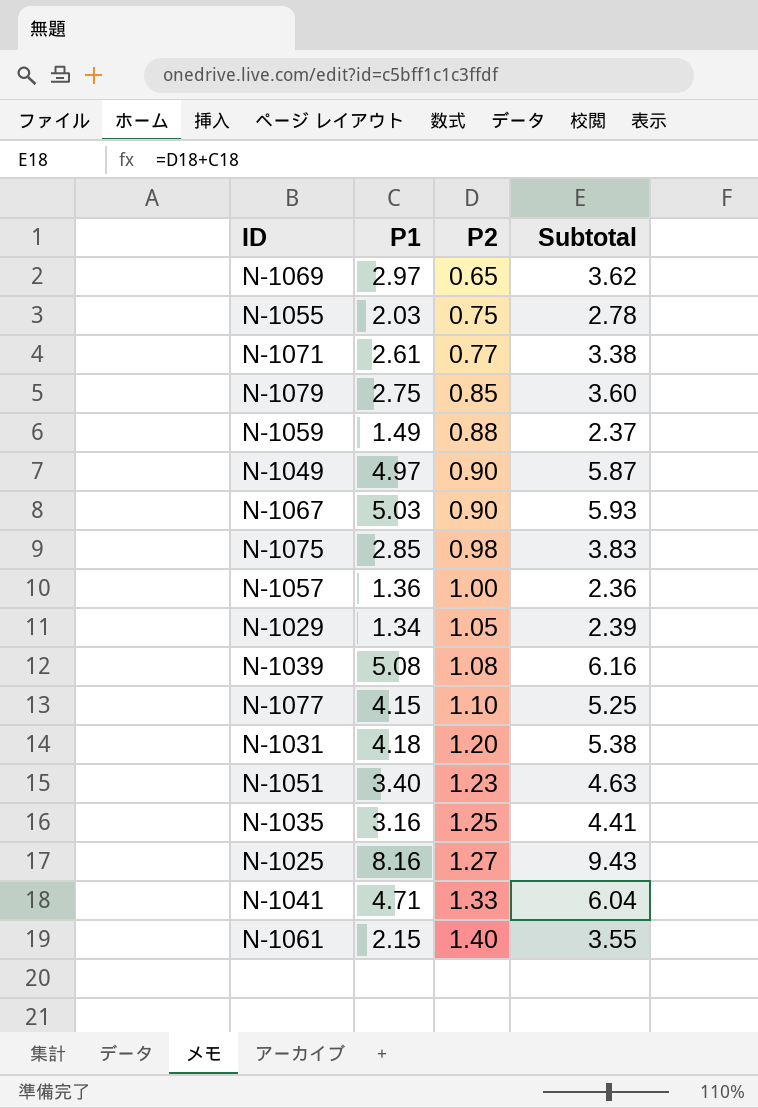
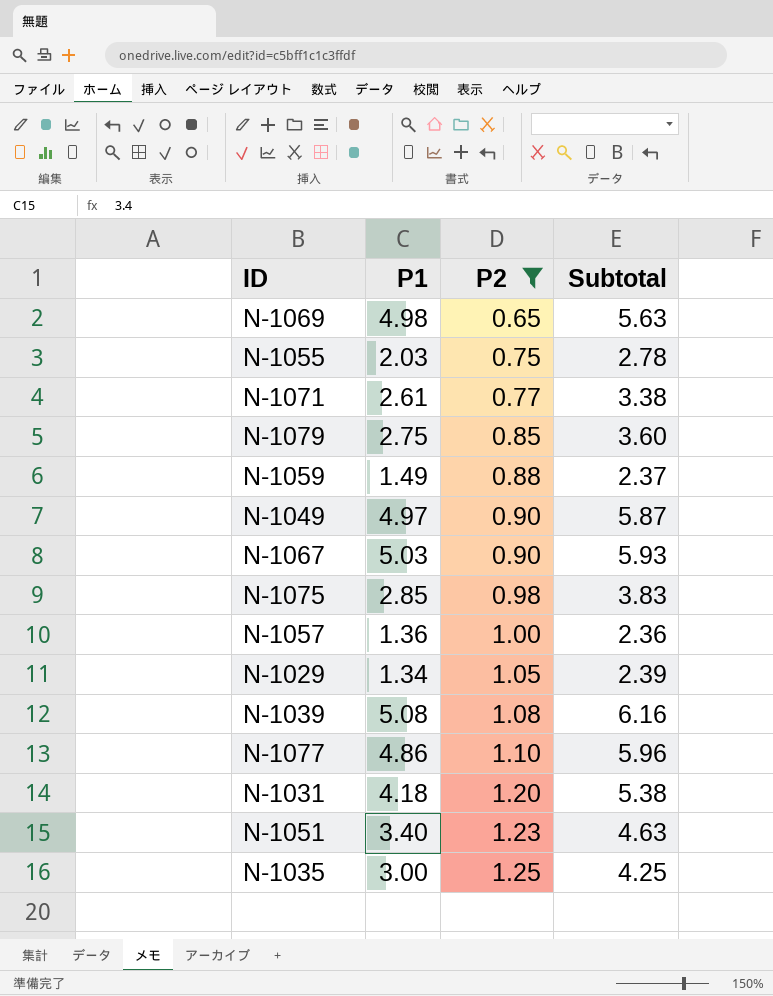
filter: none -> P2 <= 1.25
N-1069 | P1: 2.97 -> 4.98
N-1069 | Subtotal: 3.62 -> 5.63
N-1077 | P1: 4.15 -> 4.86
N-1077 | Subtotal: 5.25 -> 5.96
N-1035 | P1: 3.16 -> 3.00
N-1035 | Subtotal: 4.41 -> 4.25

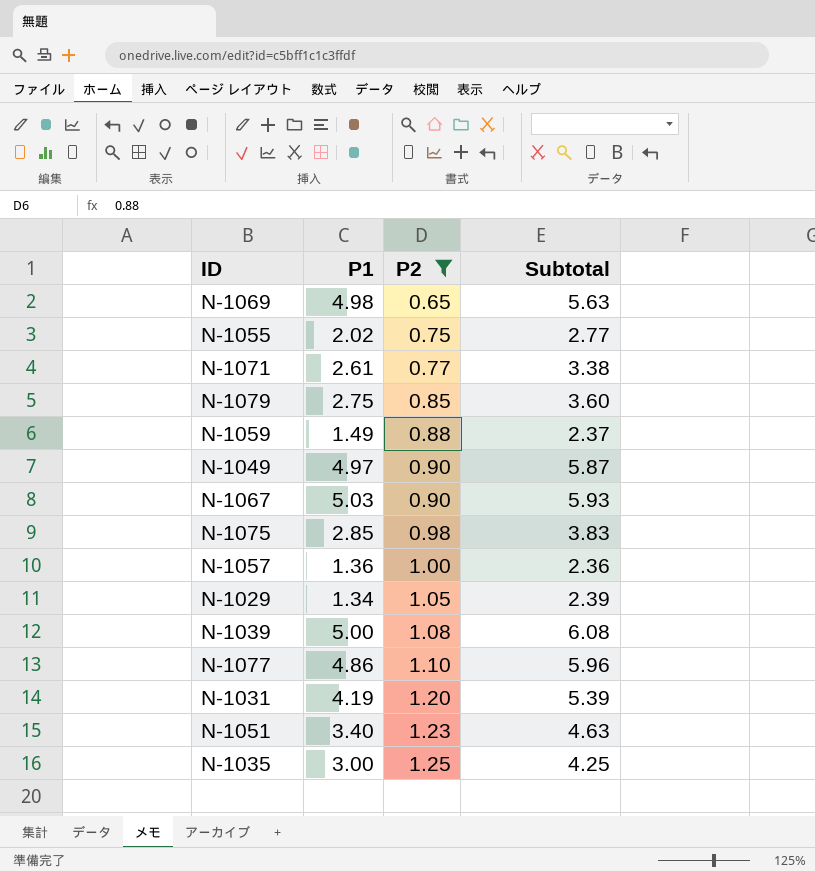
N-1055 | P1: 2.03 -> 2.02
N-1055 | Subtotal: 2.78 -> 2.77
N-1039 | P1: 5.08 -> 5.00
N-1039 | Subtotal: 6.16 -> 6.08
N-1031 | P1: 4.18 -> 4.19
N-1031 | Subtotal: 5.38 -> 5.39

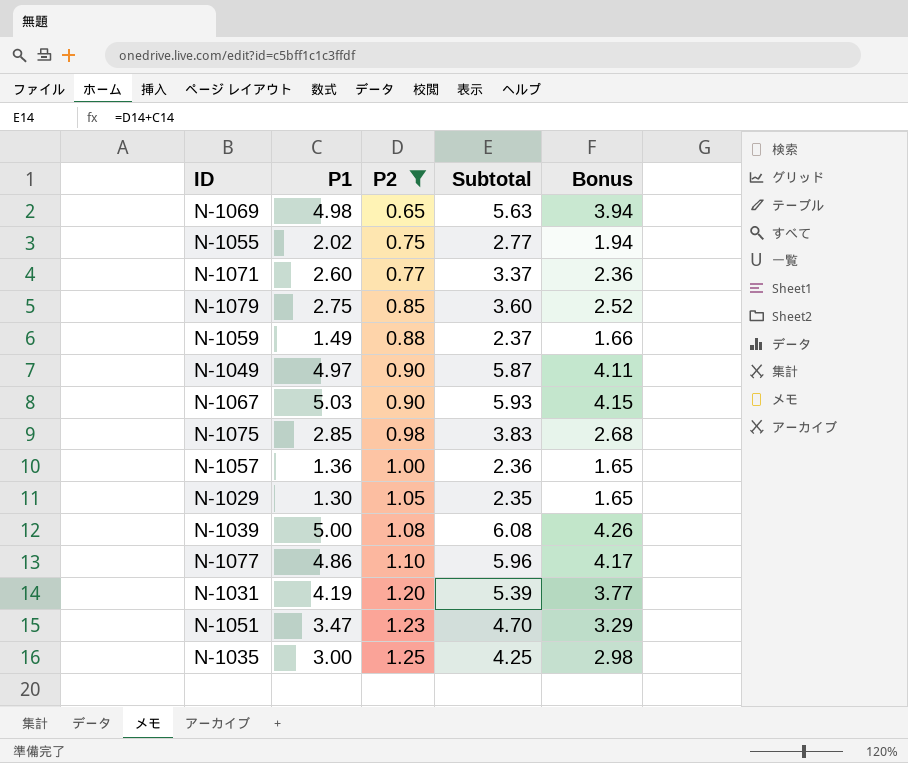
column Bonus | formula: none -> [Subtotal] * 0.7
N-1071 | P1: 2.61 -> 2.60
N-1071 | Subtotal: 3.38 -> 3.37
N-1029 | P1: 1.34 -> 1.30
N-1029 | Subtotal: 2.39 -> 2.35
N-1051 | P1: 3.40 -> 3.47
N-1051 | Subtotal: 4.63 -> 4.70

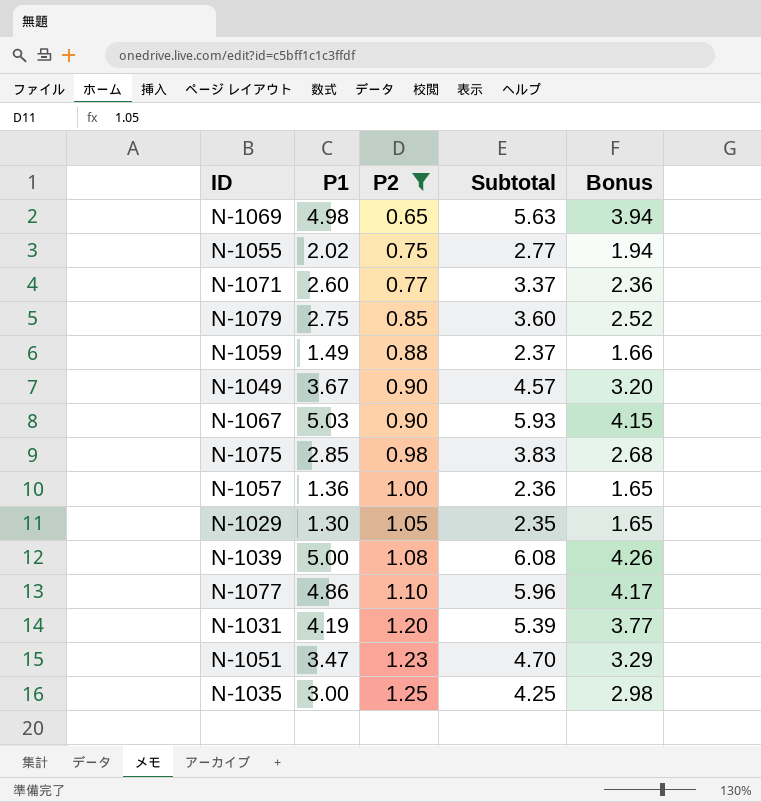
N-1049 | P1: 4.97 -> 3.67
N-1049 | Subtotal: 5.87 -> 4.57
N-1049 | Bonus: 4.11 -> 3.20

